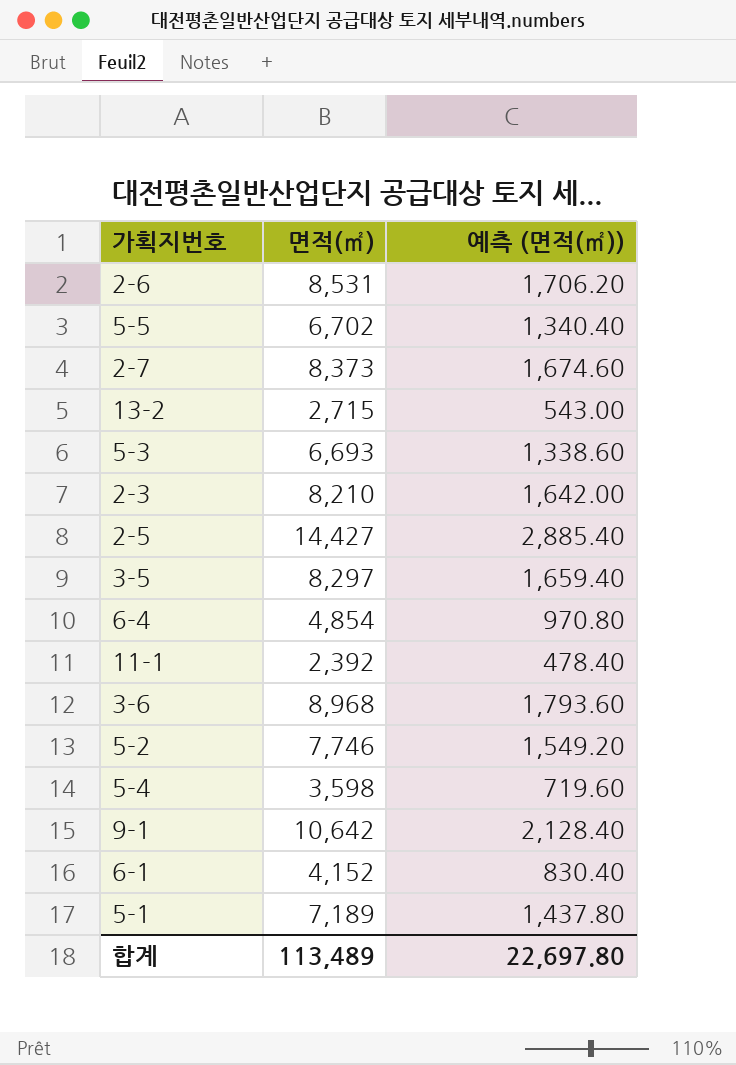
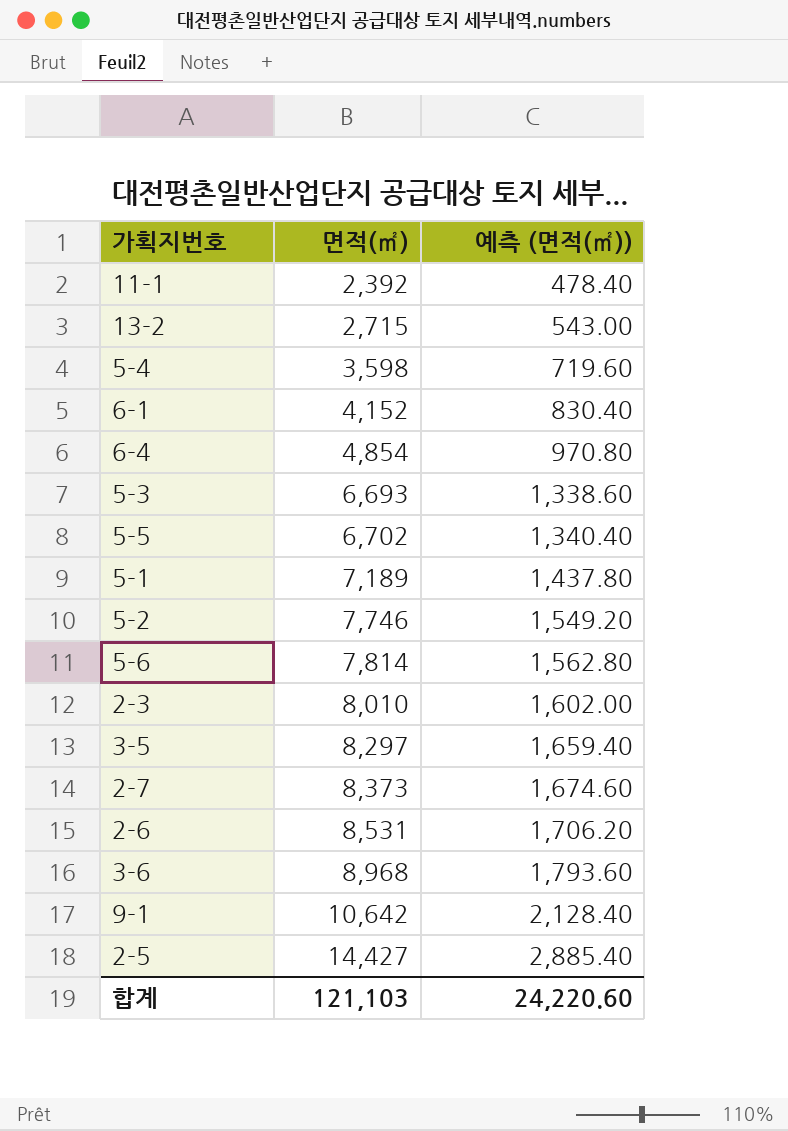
row order: none -> 면적(㎡) ascending
row 5-6: none -> 7,814 | 1,562.80
2-3 | 면적(㎡): 8,210 -> 8,010
2-3 | 예측 (면적(㎡)): 1,642.00 -> 1,602.00
합계 | 면적(㎡): 113,489 -> 121,103
합계 | 예측 (면적(㎡)): 22,697.80 -> 24,220.60

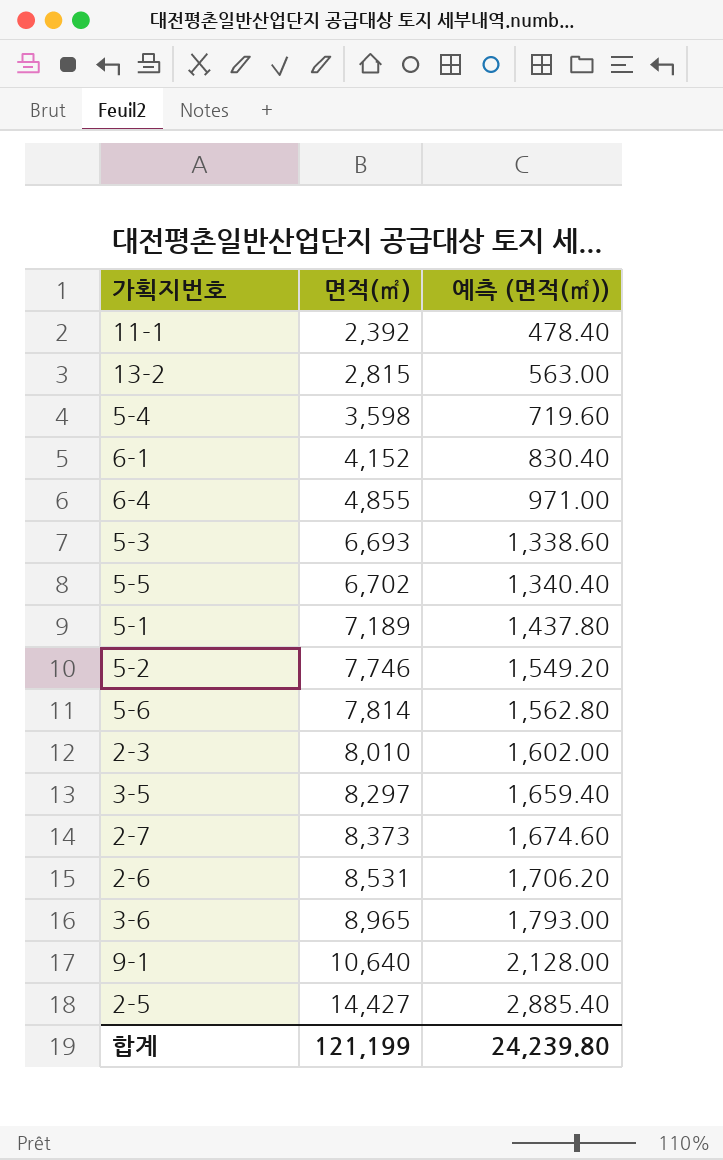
13-2 | 면적(㎡): 2,715 -> 2,815
13-2 | 예측 (면적(㎡)): 543.00 -> 563.00
6-4 | 면적(㎡): 4,854 -> 4,855
6-4 | 예측 (면적(㎡)): 970.80 -> 971.00
3-6 | 면적(㎡): 8,968 -> 8,965
3-6 | 예측 (면적(㎡)): 1,793.60 -> 1,793.00
9-1 | 면적(㎡): 10,642 -> 10,640
9-1 | 예측 (면적(㎡)): 2,128.40 -> 2,128.00
합계 | 면적(㎡): 121,103 -> 121,199
합계 | 예측 (면적(㎡)): 24,220.60 -> 24,239.80

